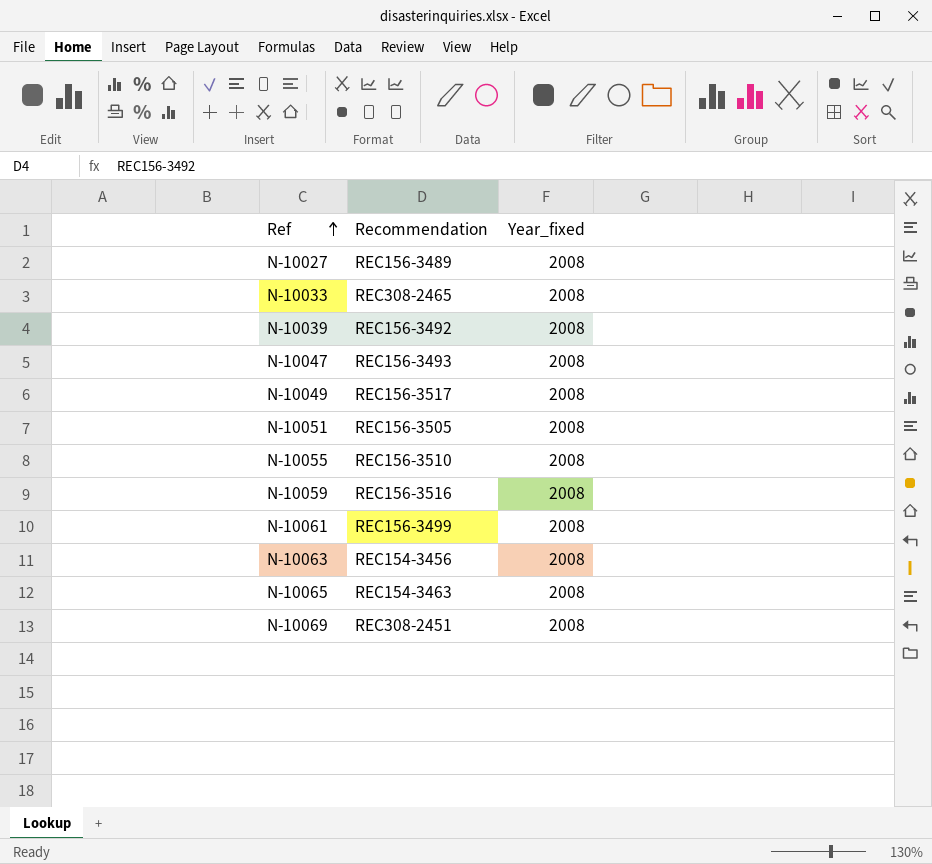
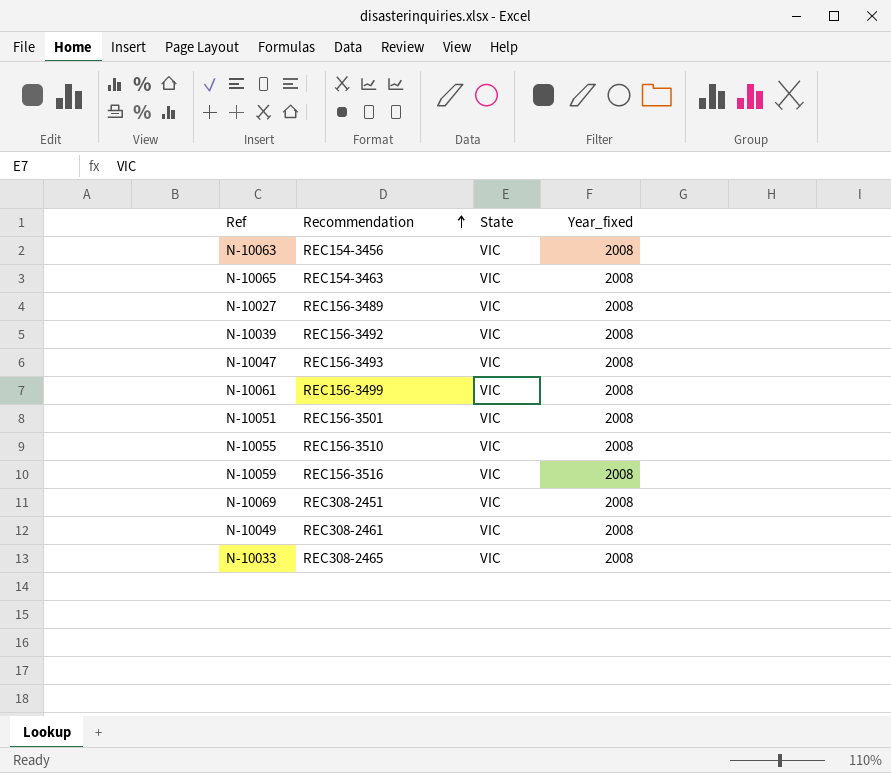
row order: Ref ascending -> Recommendation ascending
column State | position: none -> 3
N-10051 | Recommendation: REC156-3505 -> REC156-3501
N-10049 | Recommendation: REC156-3517 -> REC308-2461

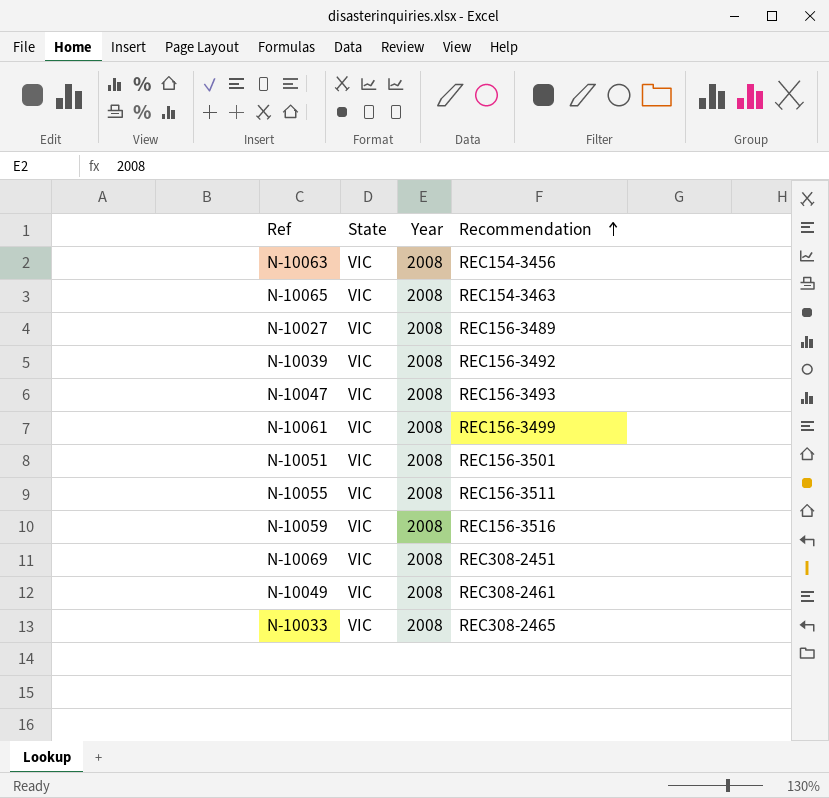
column name: Year_fixed -> Year
column Recommendation | position: 2 -> 4
N-10055 | Recommendation: REC156-3510 -> REC156-3511

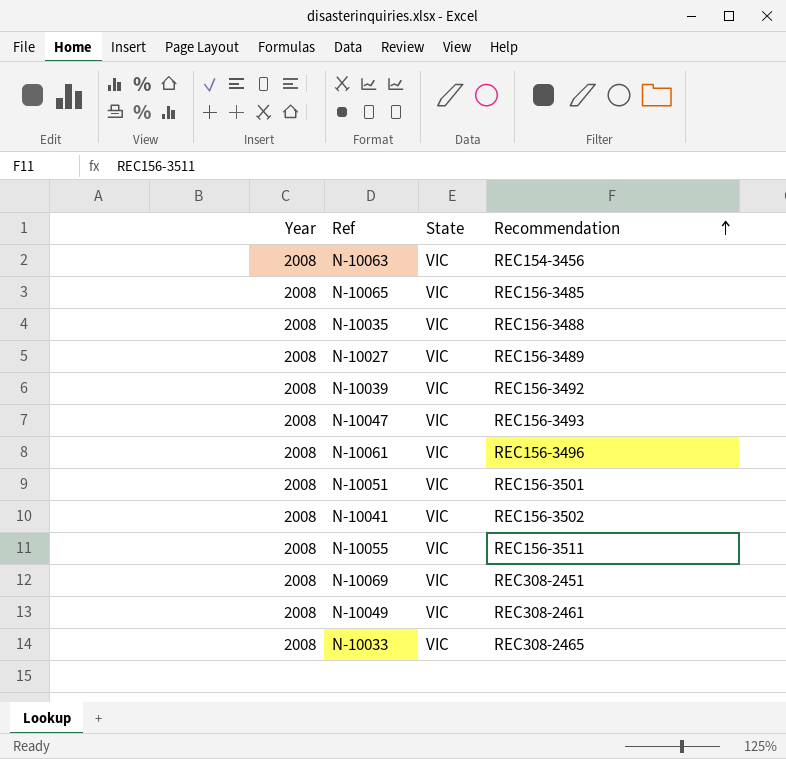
column Year | position: 3 -> 1
row N-10059: VIC | 2008 | REC156-3516 -> none
N-10065 | Recommendation: REC154-3463 -> REC156-3485
row N-10035: none -> 2008 | VIC | REC156-3488
N-10061 | Recommendation: REC156-3499 -> REC156-3496
row N-10041: none -> 2008 | VIC | REC156-3502

